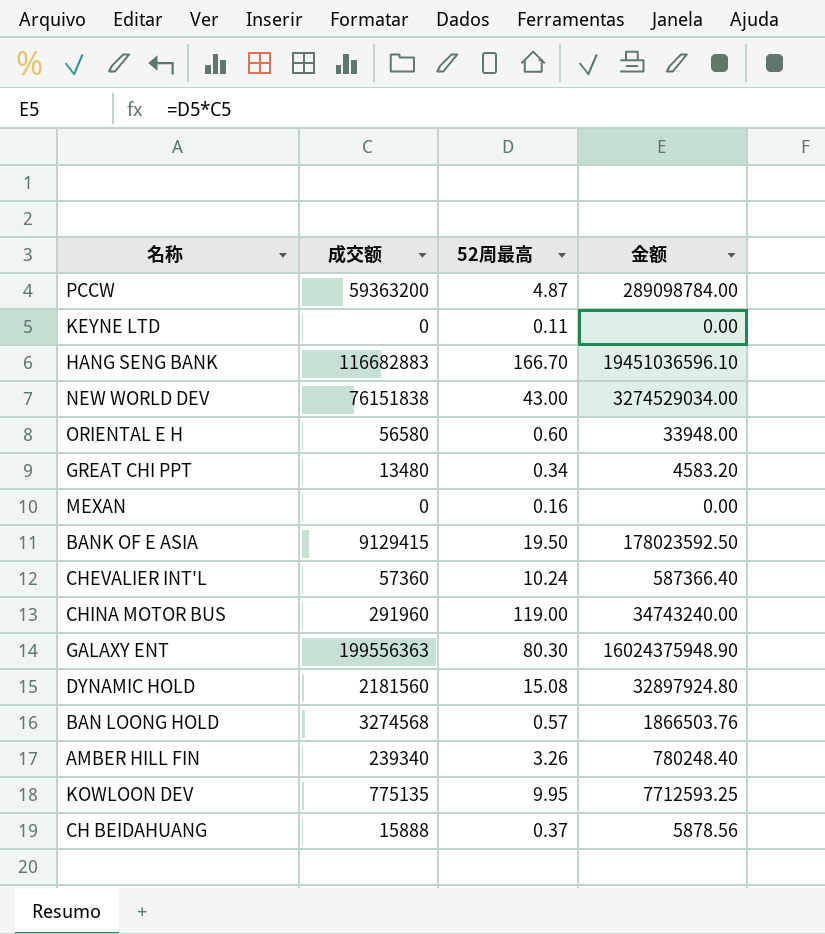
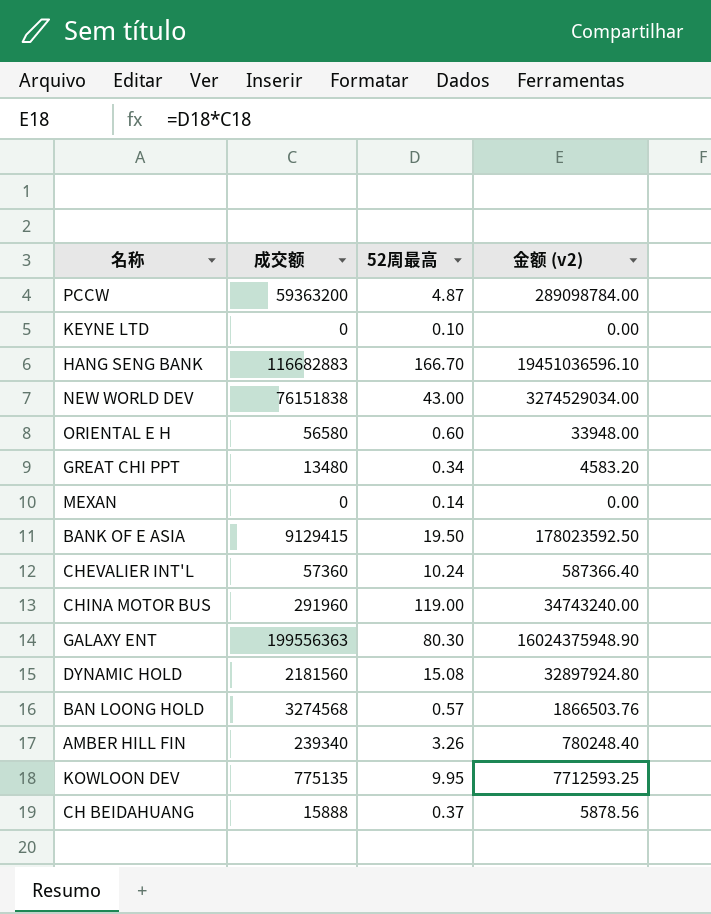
column name: 金额 -> 金额 (v2)
KEYNE LTD | 52周最高: 0.11 -> 0.10
MEXAN | 52周最高: 0.16 -> 0.14

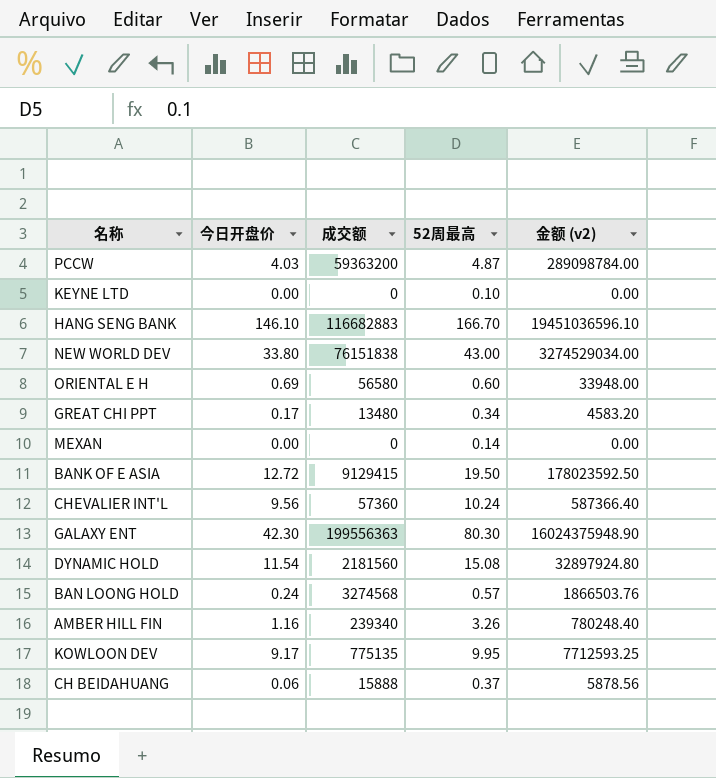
column 今日开盘价 | position: none -> 2
row CHINA MOTOR BUS: 291960 | 119.00 | 34743240.00 -> none

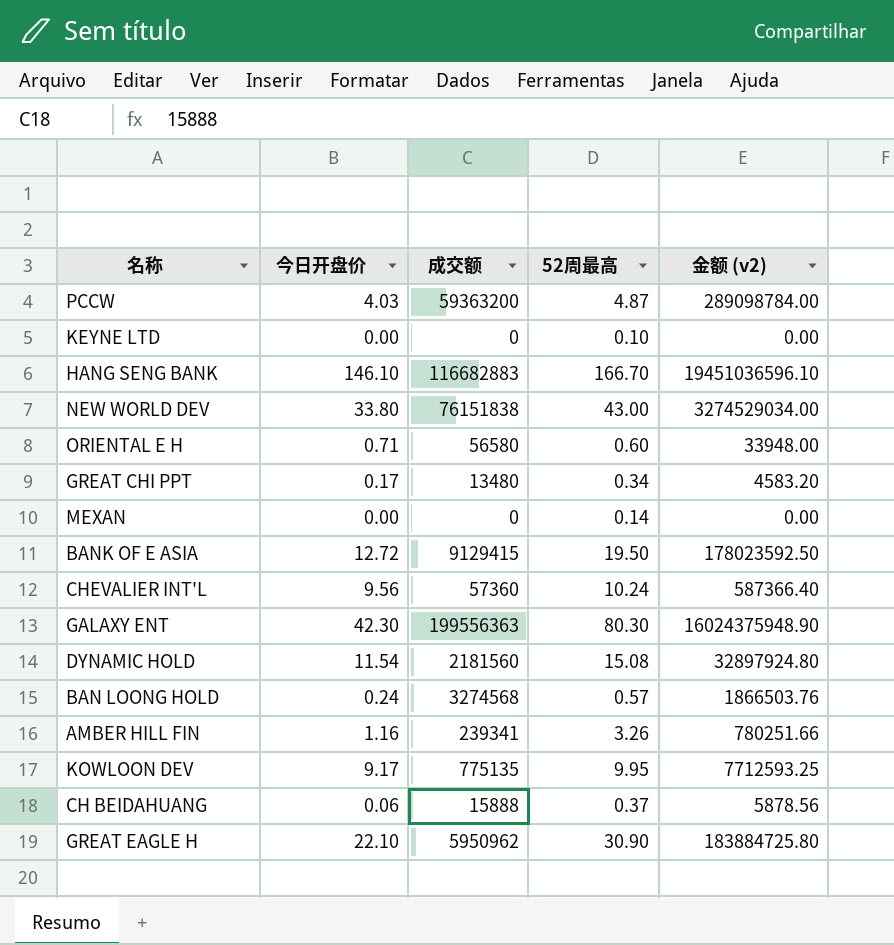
ORIENTAL E H | 今日开盘价: 0.69 -> 0.71
AMBER HILL FIN | 成交额: 239340 -> 239341
AMBER HILL FIN | 金额 (v2): 780248.40 -> 780251.66
row GREAT EAGLE H: none -> 22.10 | 5950962 | 30.90 | 183884725.80

